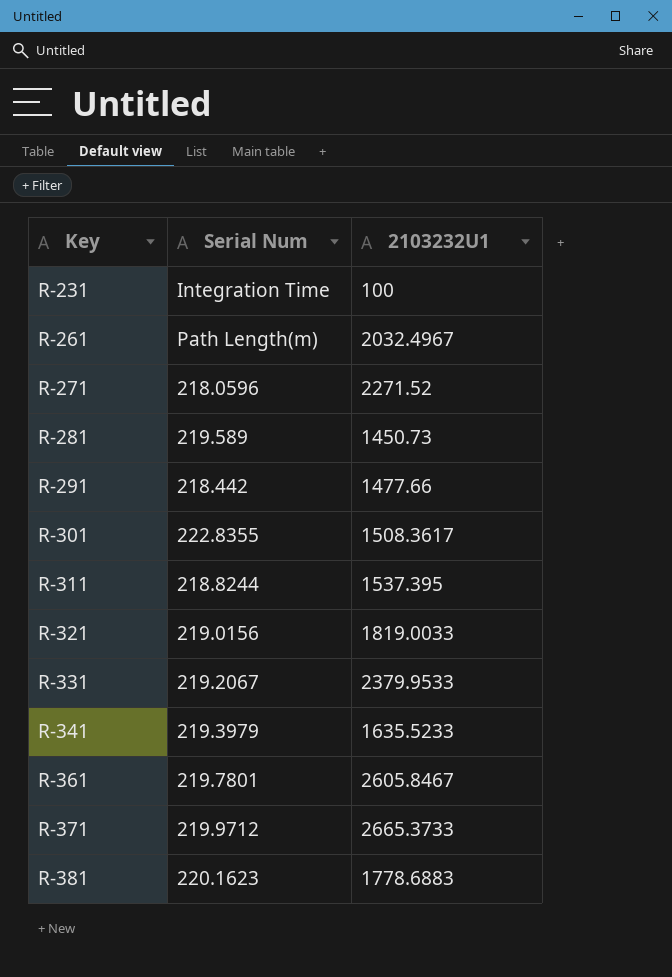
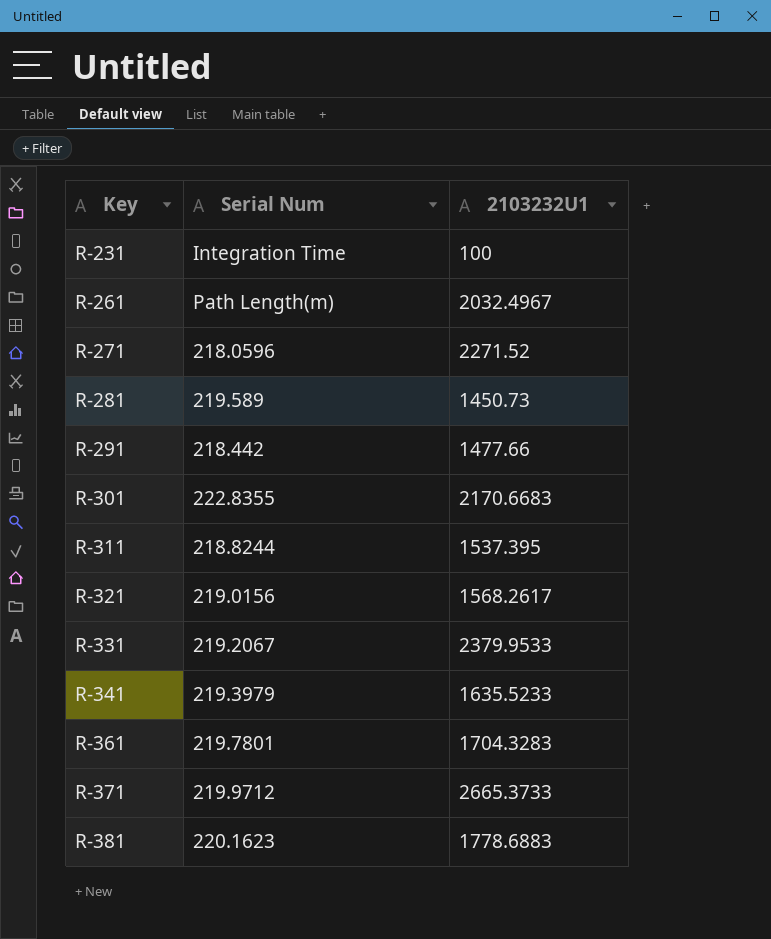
R-301 | 2103232U1: 1508.3617 -> 2170.6683
R-321 | 2103232U1: 1819.0033 -> 1568.2617
R-361 | 2103232U1: 2605.8467 -> 1704.3283

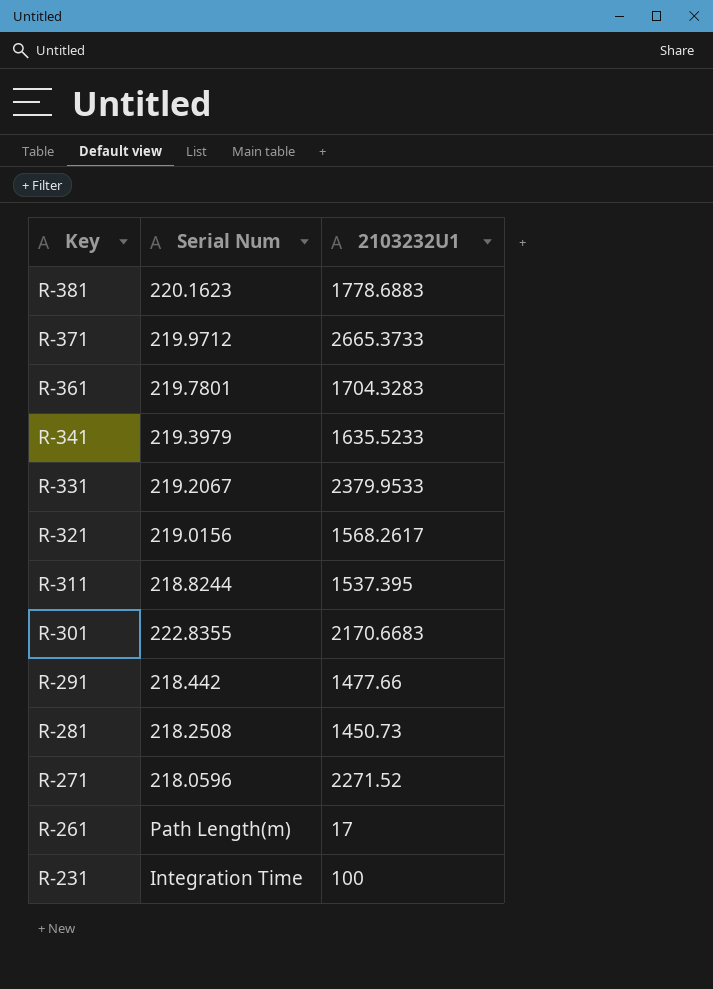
row order: Key ascending -> Key descending
R-281 | Serial Num: 219.589 -> 218.2508
R-261 | 2103232U1: 2032.4967 -> 17

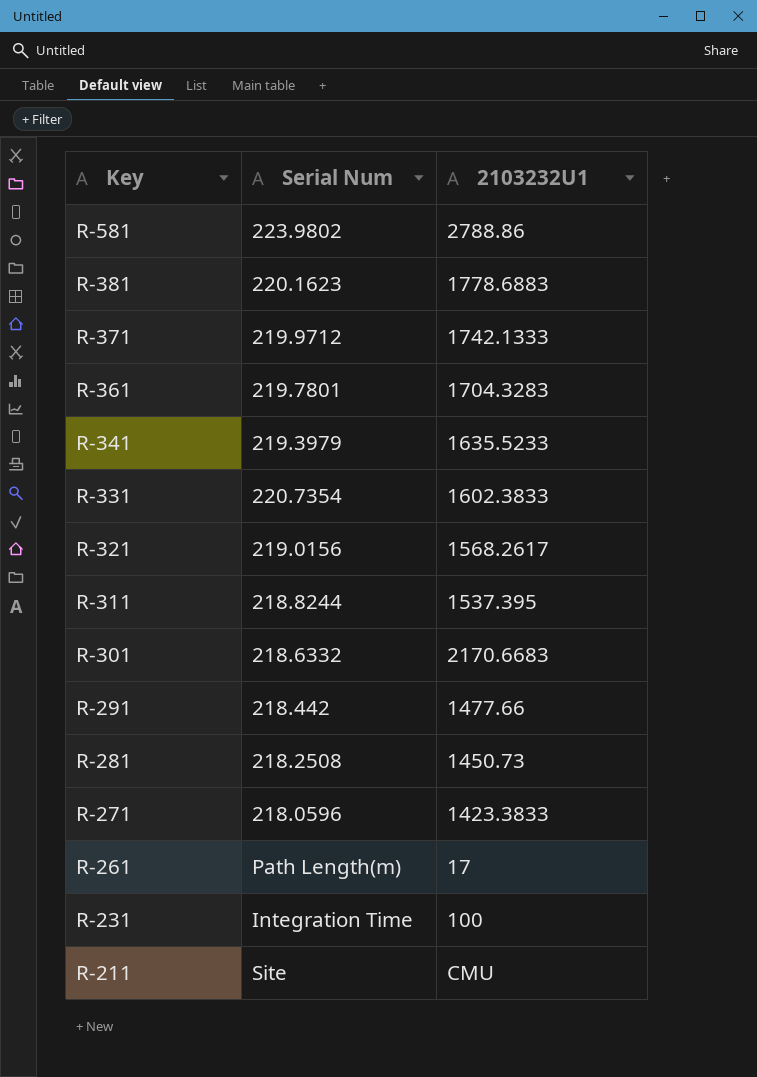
row R-581: none -> 223.9802 | 2788.86
R-371 | 2103232U1: 2665.3733 -> 1742.1333
R-331 | Serial Num: 219.2067 -> 220.7354
R-331 | 2103232U1: 2379.9533 -> 1602.3833
R-301 | Serial Num: 222.8355 -> 218.6332
R-271 | 2103232U1: 2271.52 -> 1423.3833
row R-211: none -> Site | CMU

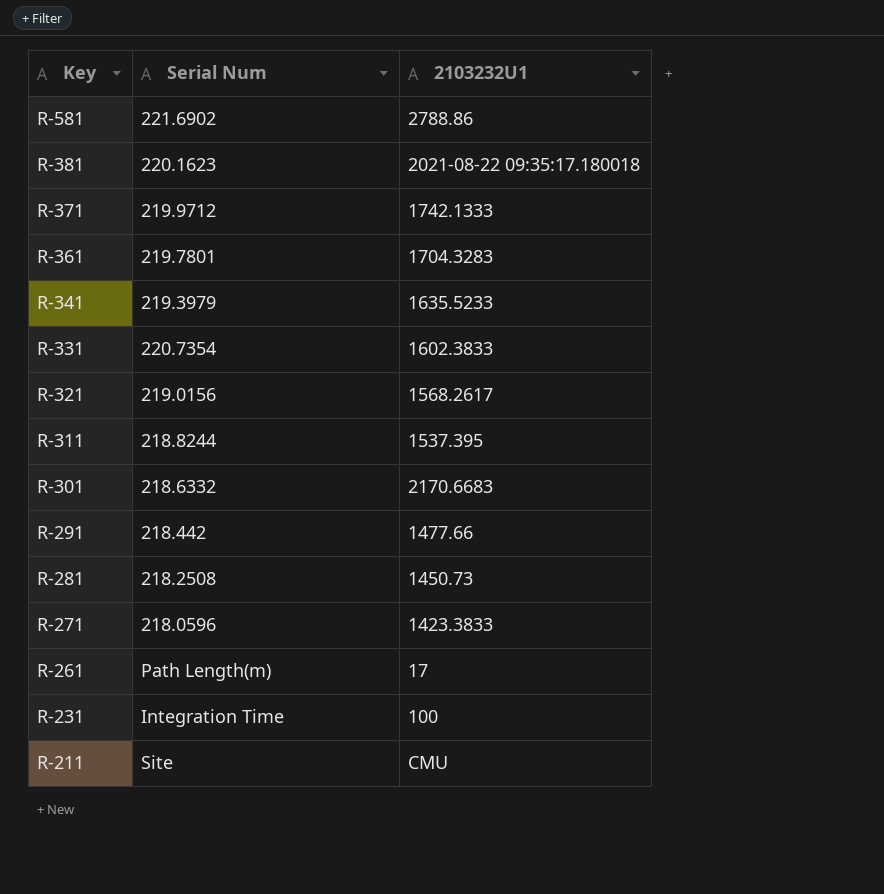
R-581 | Serial Num: 223.9802 -> 221.6902
R-381 | 2103232U1: 1778.6883 -> 2021-08-22 09:35:17.180018

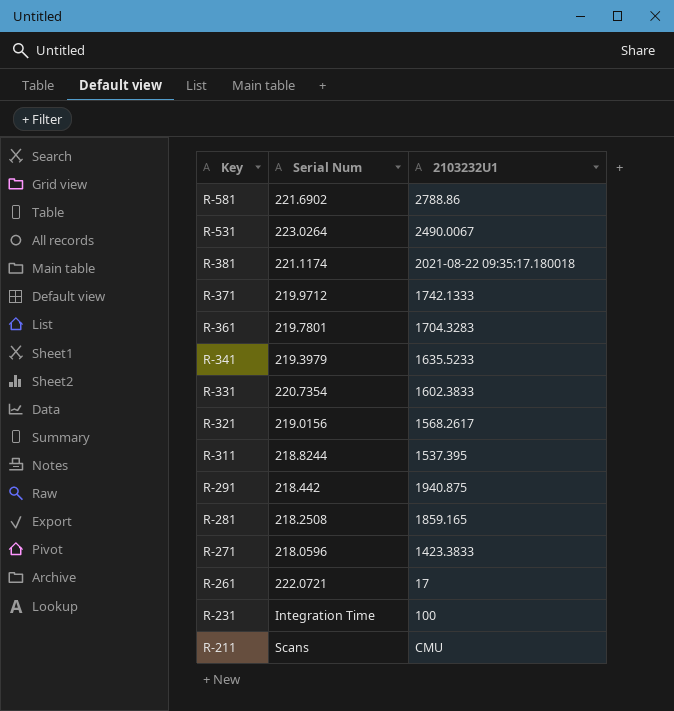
row R-301: 218.6332 | 2170.6683 -> none
row R-531: none -> 223.0264 | 2490.0067
R-381 | Serial Num: 220.1623 -> 221.1174
R-291 | 2103232U1: 1477.66 -> 1940.875
R-281 | 2103232U1: 1450.73 -> 1859.165
R-261 | Serial Num: Path Length(m) -> 222.0721
R-211 | Serial Num: Site -> Scans

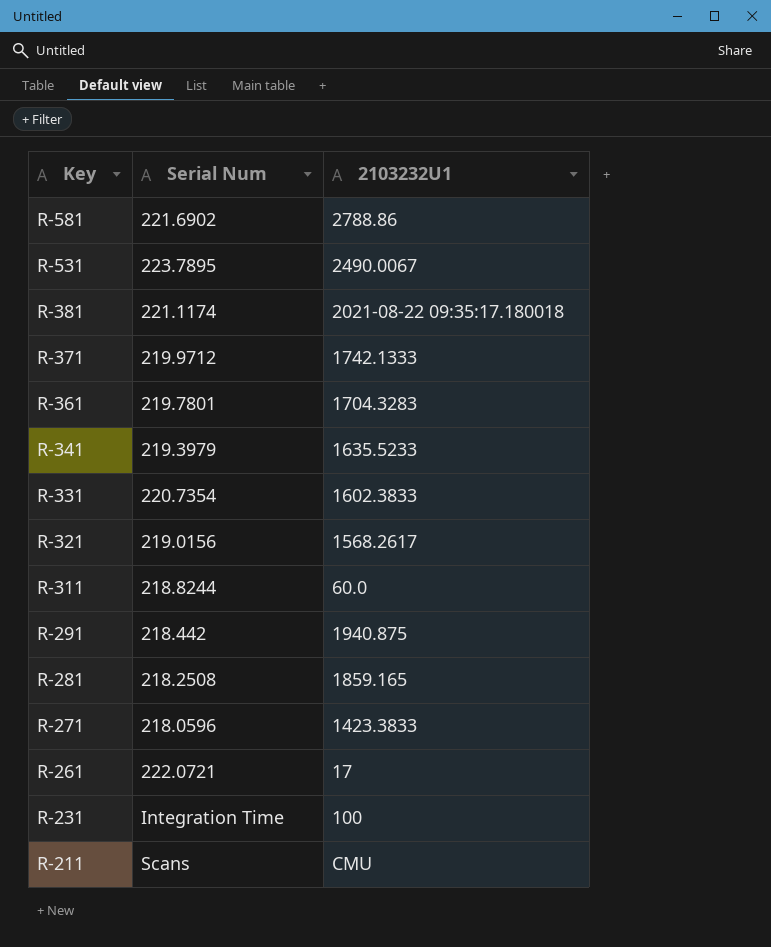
R-531 | Serial Num: 223.0264 -> 223.7895
R-311 | 2103232U1: 1537.395 -> 60.0

